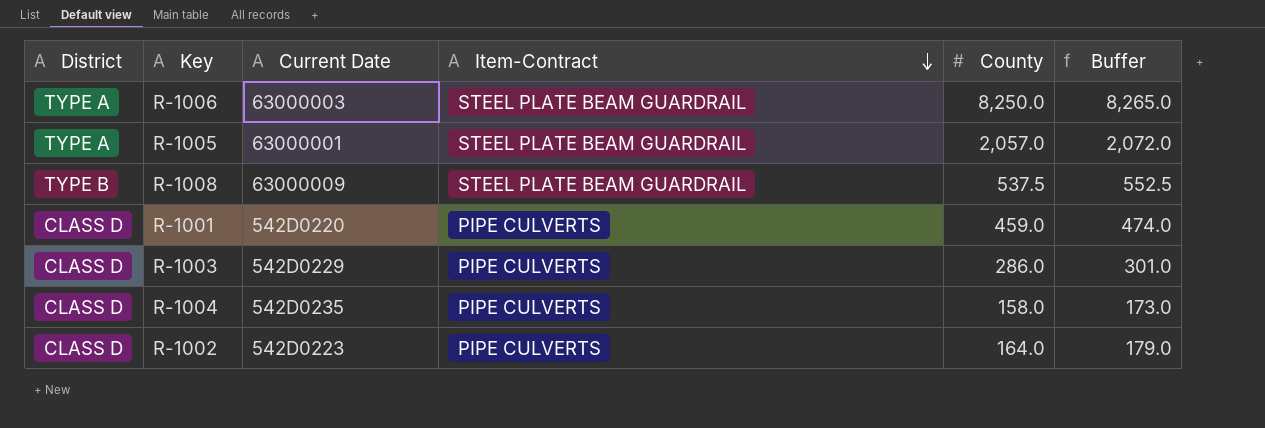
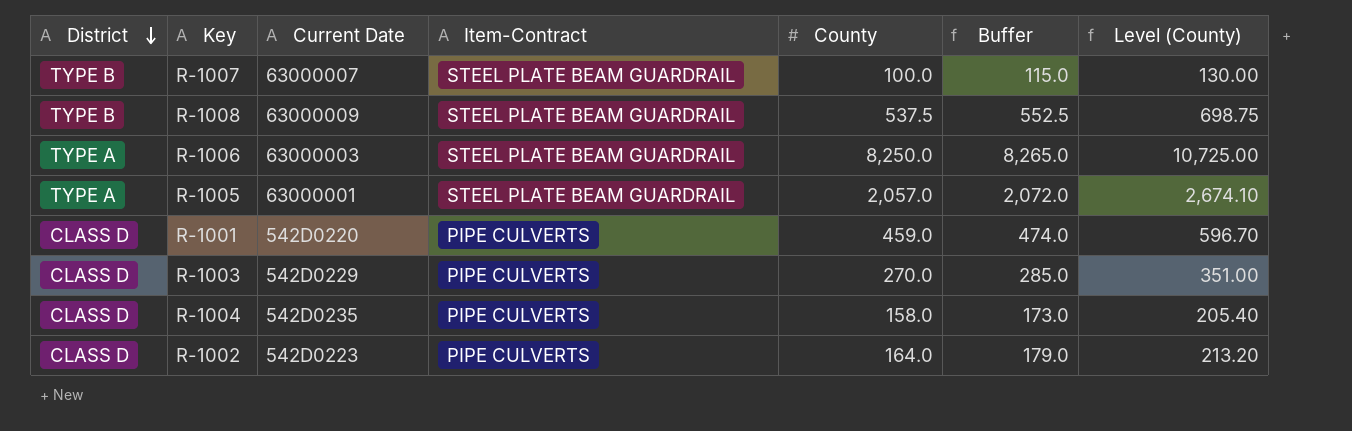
row order: Item-Contract descending -> District descending
column Level (County) | formula: none -> [County] * 1.3
row R-1007: none -> TYPE B | 63000007 | STEEL PLATE BEAM GUARDRAIL | 100.0 | 115.0 | 130.00
R-1003 | County: 286.0 -> 270.0
R-1003 | Buffer: 301.0 -> 285.0

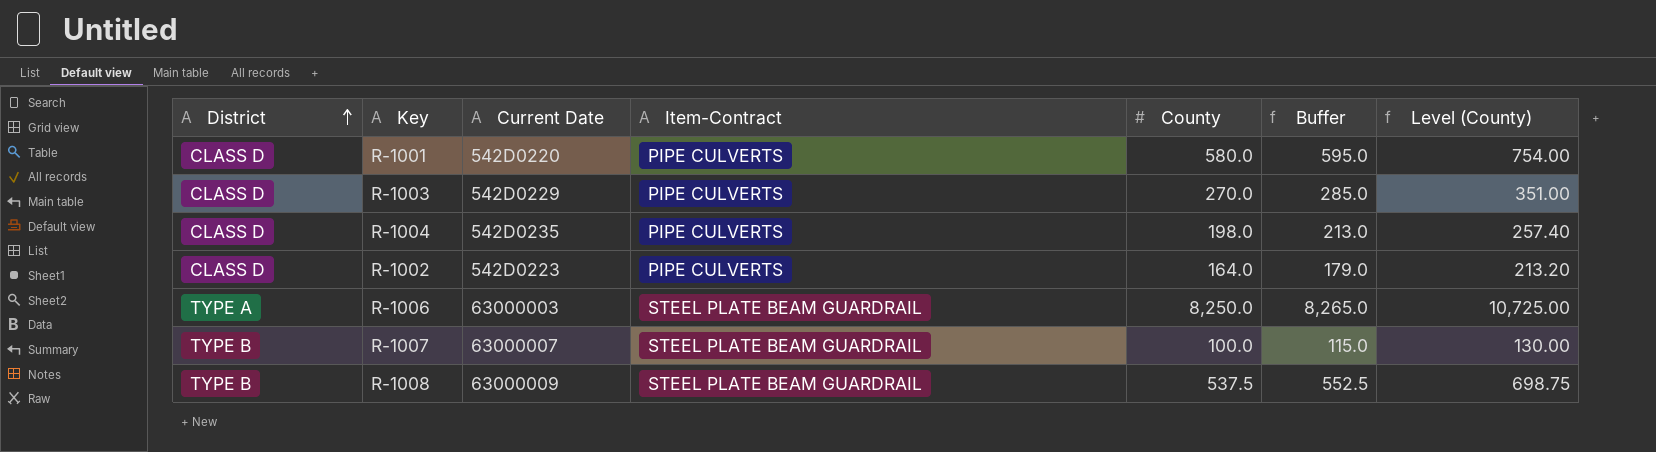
row order: District descending -> District ascending
row R-1005: TYPE A | 63000001 | STEEL PLATE BEAM GUARDRAIL | 2,057.0 | 2,072.0 | 2,674.10 -> none
R-1001 | County: 459.0 -> 580.0
R-1001 | Buffer: 474.0 -> 595.0
R-1001 | Level (County): 596.70 -> 754.00
R-1004 | County: 158.0 -> 198.0
R-1004 | Buffer: 173.0 -> 213.0
R-1004 | Level (County): 205.40 -> 257.40

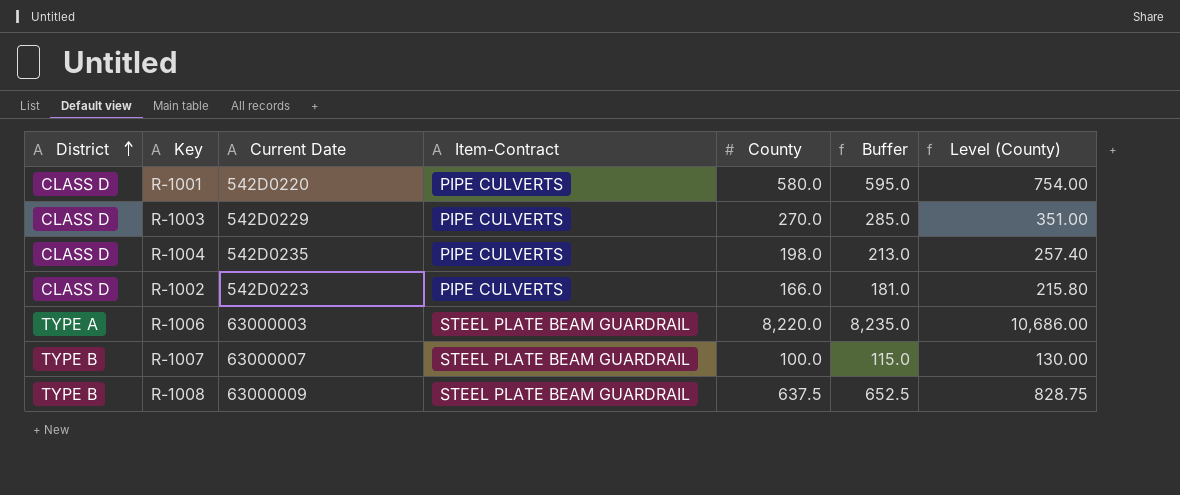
R-1002 | County: 164.0 -> 166.0
R-1002 | Buffer: 179.0 -> 181.0
R-1002 | Level (County): 213.20 -> 215.80
R-1006 | County: 8,250.0 -> 8,220.0
R-1006 | Buffer: 8,265.0 -> 8,235.0
R-1006 | Level (County): 10,725.00 -> 10,686.00
R-1008 | County: 537.5 -> 637.5
R-1008 | Buffer: 552.5 -> 652.5
R-1008 | Level (County): 698.75 -> 828.75

